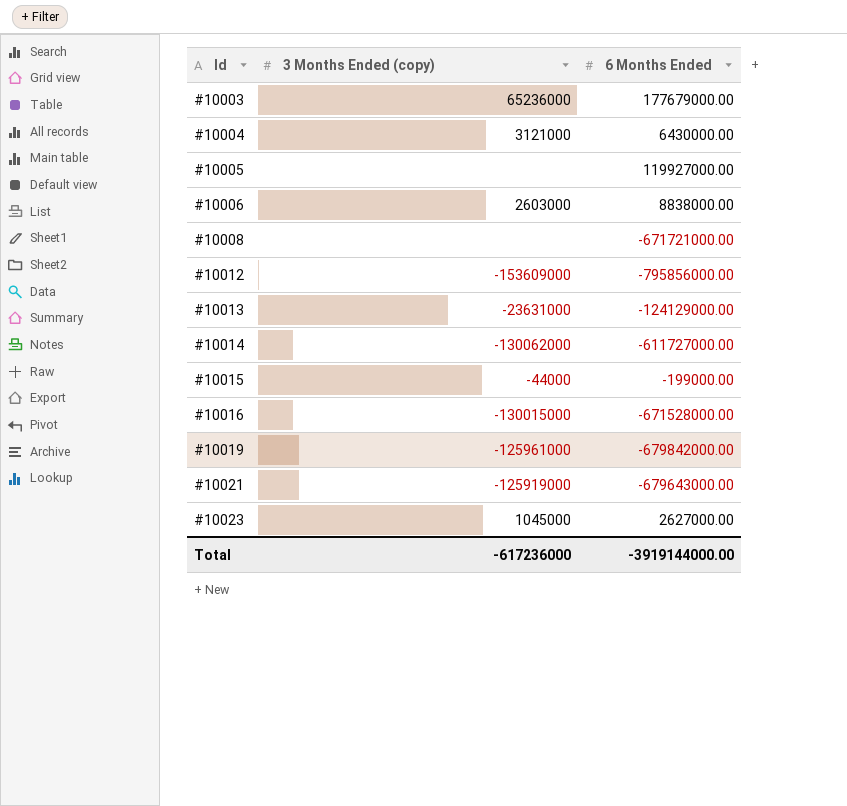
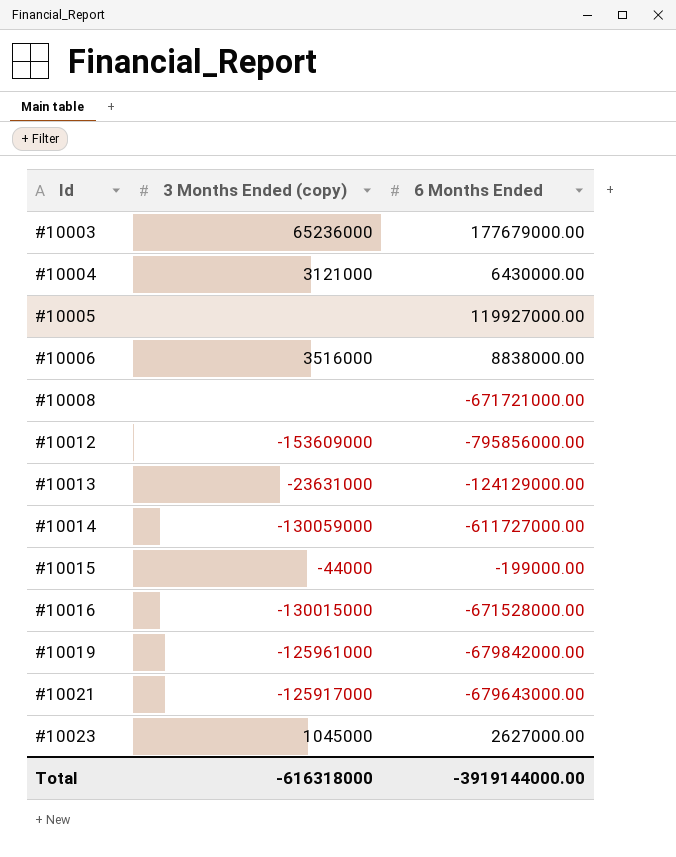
#10006 | 3 Months Ended (copy): 2603000 -> 3516000
#10014 | 3 Months Ended (copy): -130062000 -> -130059000
#10021 | 3 Months Ended (copy): -125919000 -> -125917000
Total | 3 Months Ended (copy): -617236000 -> -616318000

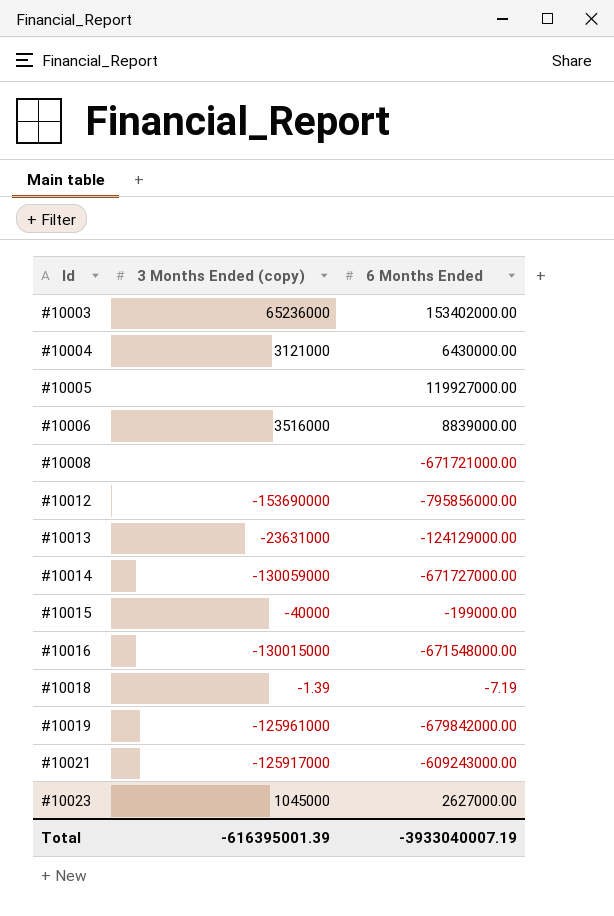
#10003 | 6 Months Ended: 177679000.00 -> 153402000.00
#10006 | 6 Months Ended: 8838000.00 -> 8839000.00
#10012 | 3 Months Ended (copy): -153609000 -> -153690000
#10014 | 6 Months Ended: -611727000.00 -> -671727000.00
#10015 | 3 Months Ended (copy): -44000 -> -40000
#10016 | 6 Months Ended: -671528000.00 -> -671548000.00
row #10018: none -> -1.39 | -7.19
#10021 | 6 Months Ended: -679643000.00 -> -609243000.00
Total | 3 Months Ended (copy): -616318000 -> -616395001.39
Total | 6 Months Ended: -3919144000.00 -> -3933040007.19

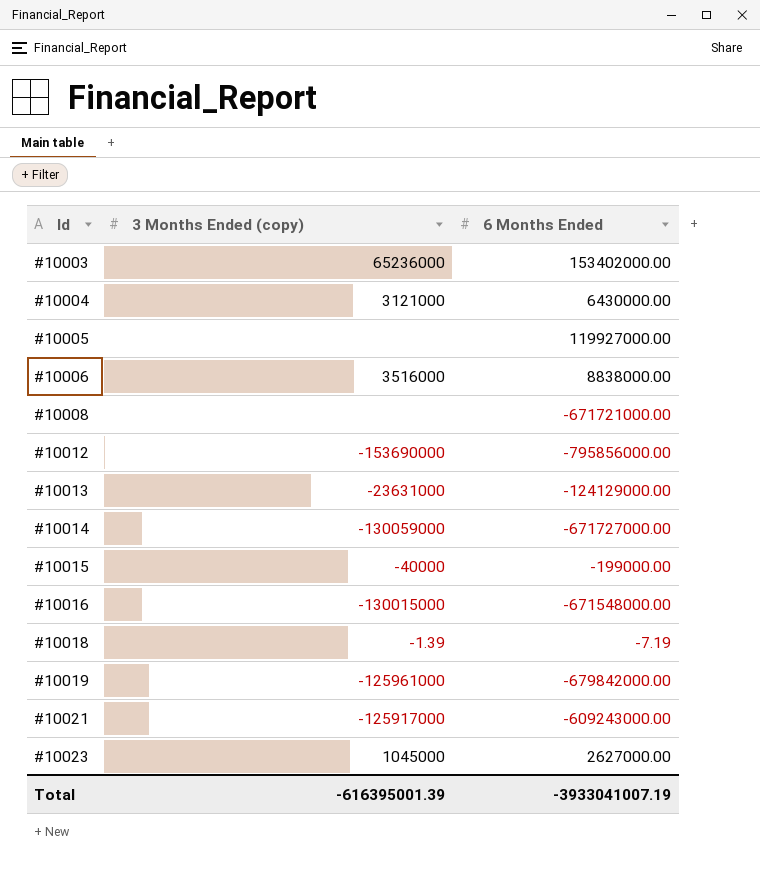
#10006 | 6 Months Ended: 8839000.00 -> 8838000.00
Total | 6 Months Ended: -3933040007.19 -> -3933041007.19

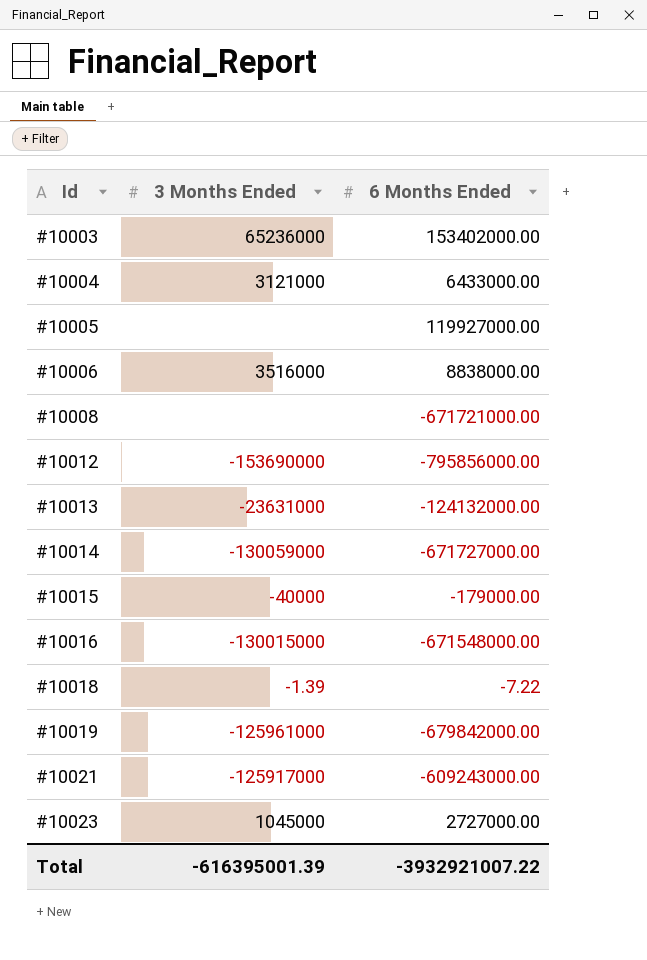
column name: 3 Months Ended (copy) -> 3 Months Ended
#10004 | 6 Months Ended: 6430000.00 -> 6433000.00
#10013 | 6 Months Ended: -124129000.00 -> -124132000.00
#10015 | 6 Months Ended: -199000.00 -> -179000.00
#10018 | 6 Months Ended: -7.19 -> -7.22
#10023 | 6 Months Ended: 2627000.00 -> 2727000.00
Total | 6 Months Ended: -3933041007.19 -> -3932921007.22

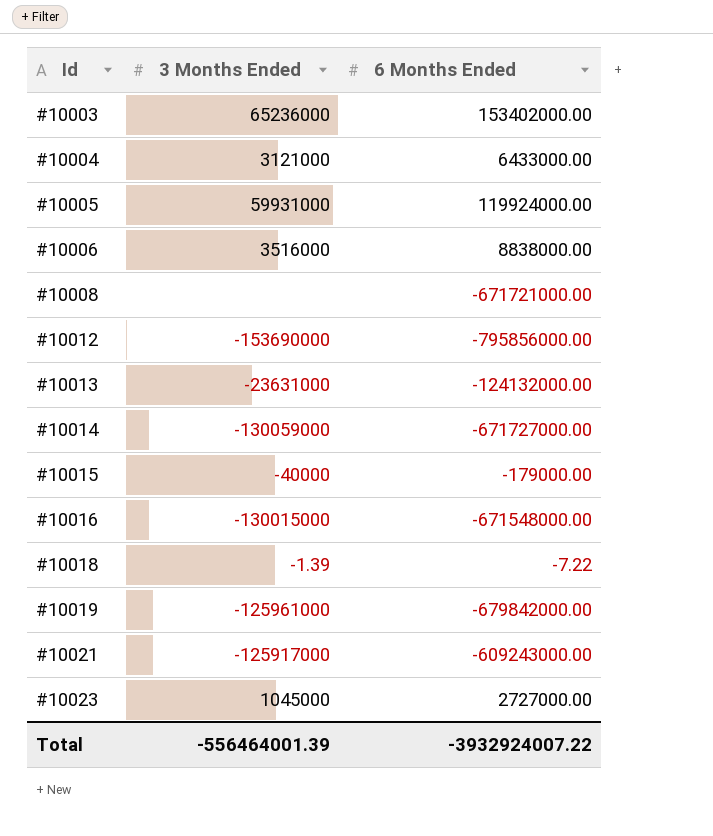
#10005 | 3 Months Ended: none -> 59931000
#10005 | 6 Months Ended: 119927000.00 -> 119924000.00
Total | 3 Months Ended: -616395001.39 -> -556464001.39
Total | 6 Months Ended: -3932921007.22 -> -3932924007.22

